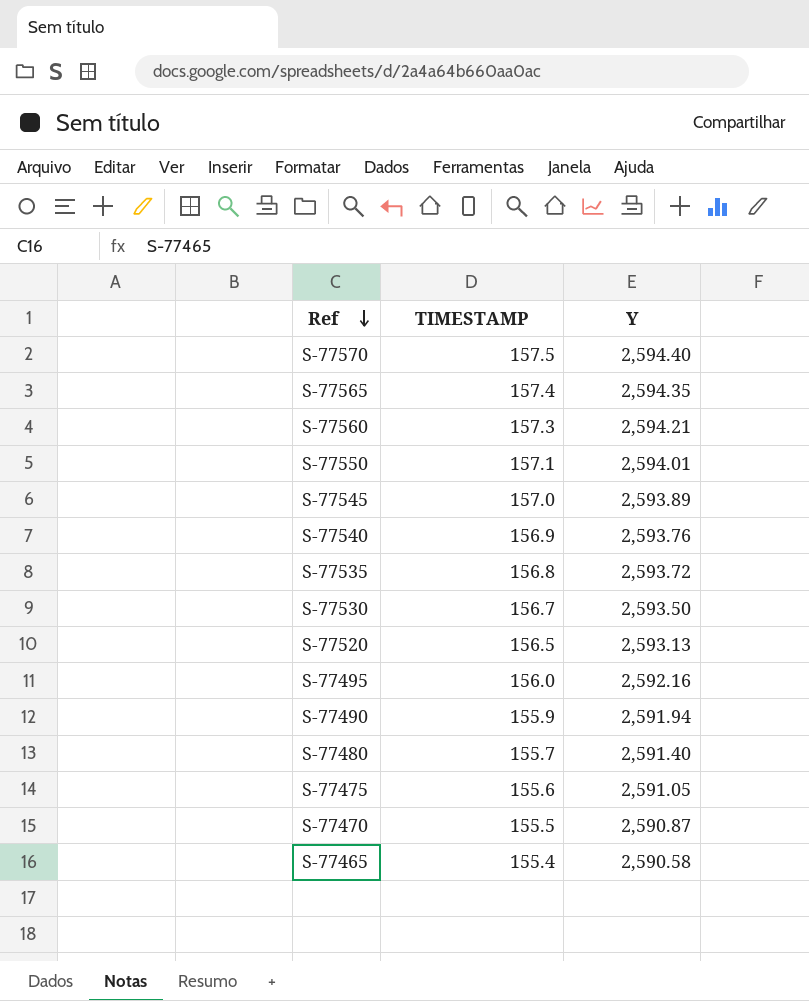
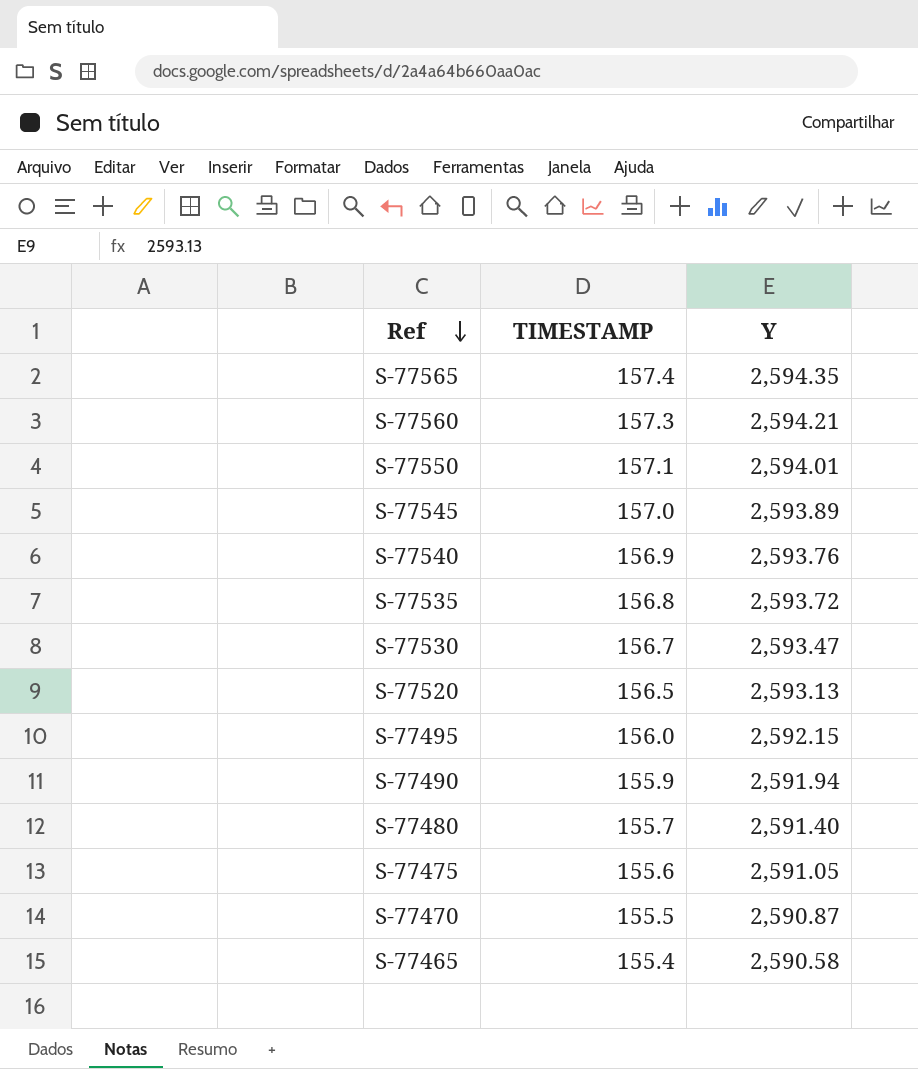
row S-77570: 157.5 | 2,594.40 -> none
S-77530 | Y: 2,593.50 -> 2,593.47
S-77495 | Y: 2,592.16 -> 2,592.15

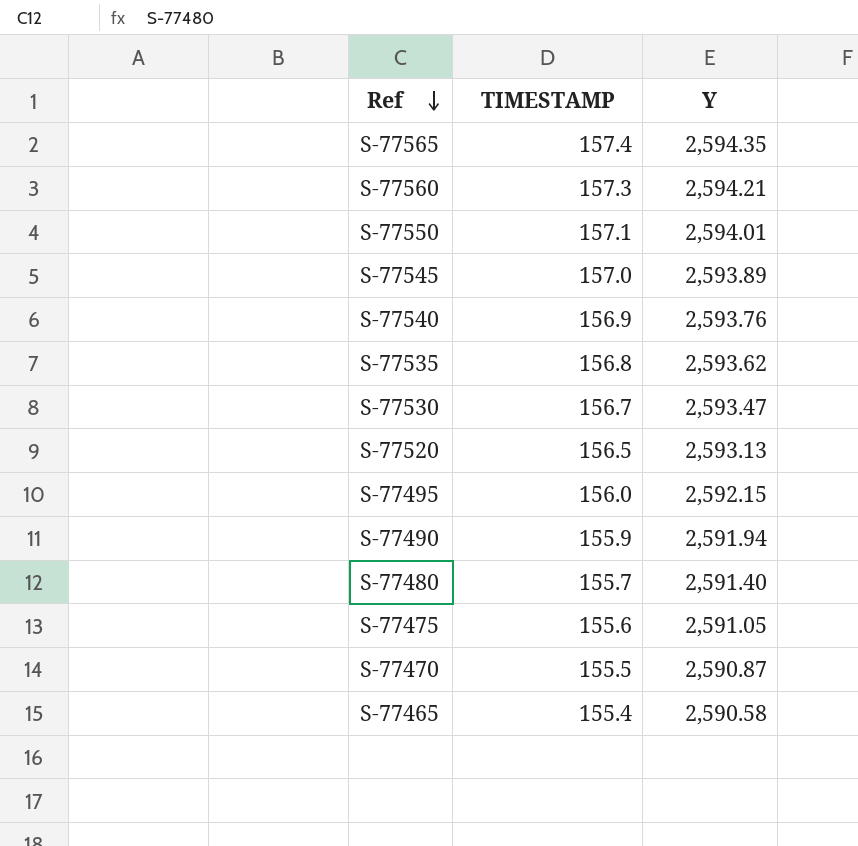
S-77535 | Y: 2,593.72 -> 2,593.62

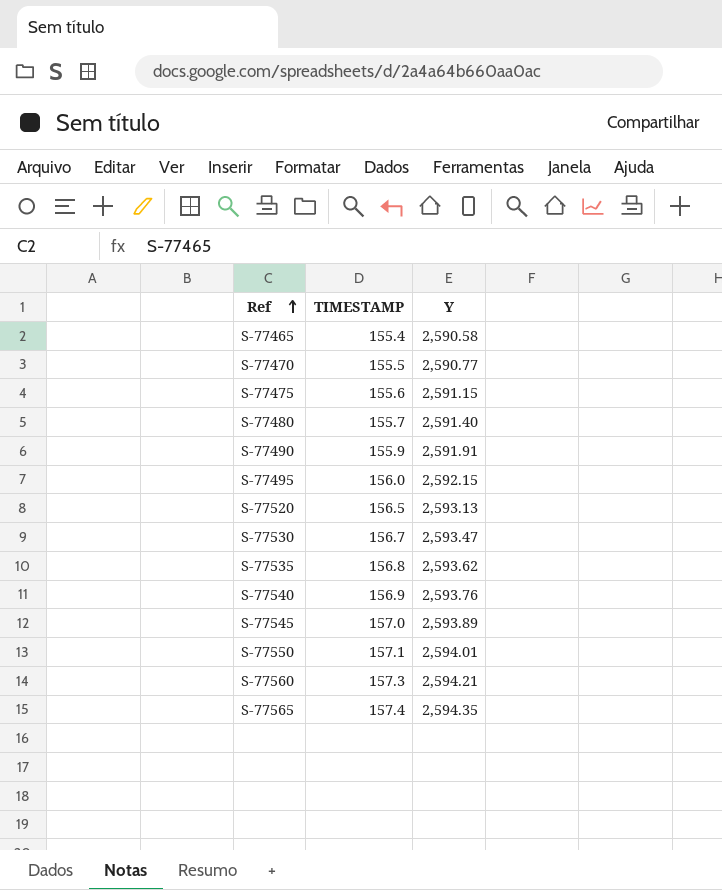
row order: Ref descending -> Ref ascending
S-77470 | Y: 2,590.87 -> 2,590.77
S-77475 | Y: 2,591.05 -> 2,591.15
S-77490 | Y: 2,591.94 -> 2,591.91

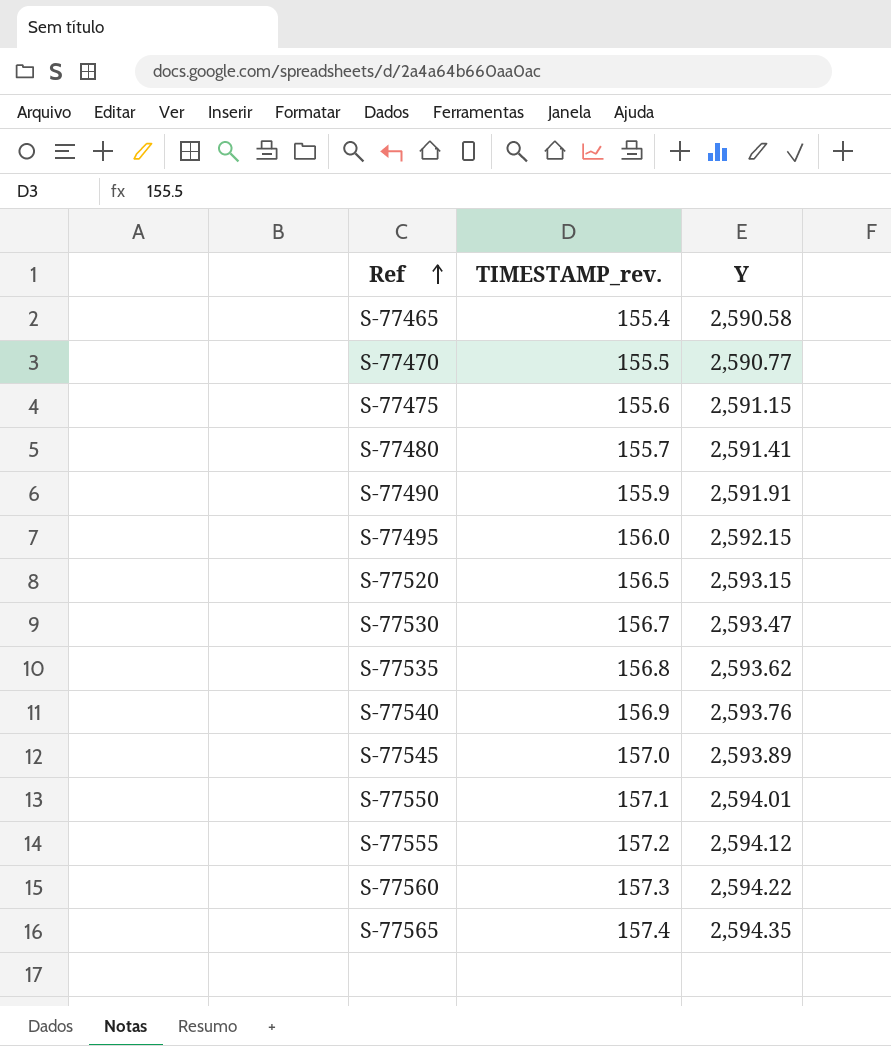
column name: TIMESTAMP -> TIMESTAMP_rev.
S-77480 | Y: 2,591.40 -> 2,591.41
S-77520 | Y: 2,593.13 -> 2,593.15
row S-77555: none -> 157.2 | 2,594.12
S-77560 | Y: 2,594.21 -> 2,594.22

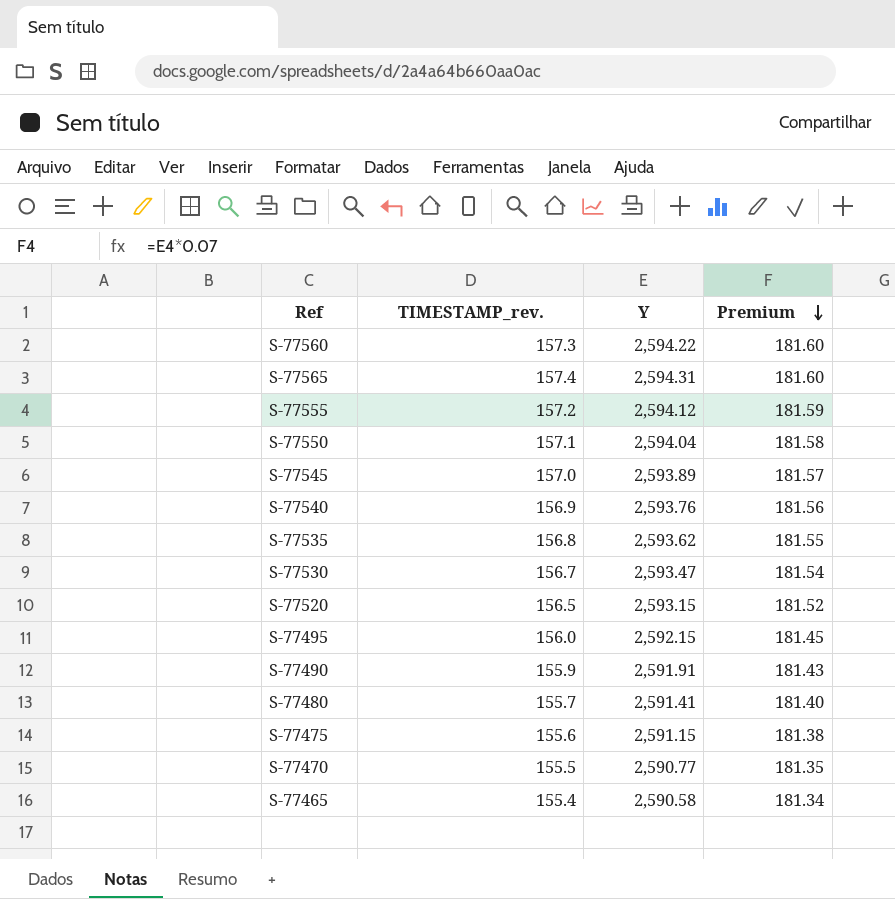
row order: Ref ascending -> Premium descending
column Premium | formula: none -> [Y] * 0.07
S-77565 | Y: 2,594.35 -> 2,594.31
S-77550 | Y: 2,594.01 -> 2,594.04

